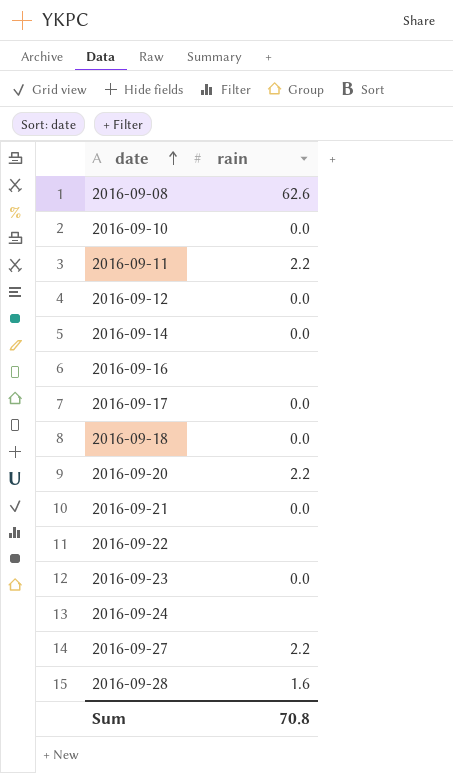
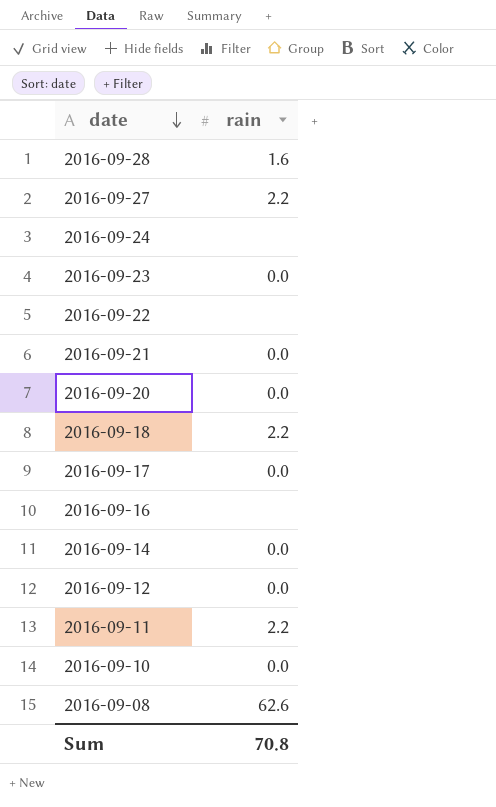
row order: date ascending -> date descending
2016-09-20 | rain: 2.2 -> 0.0
2016-09-18 | rain: 0.0 -> 2.2

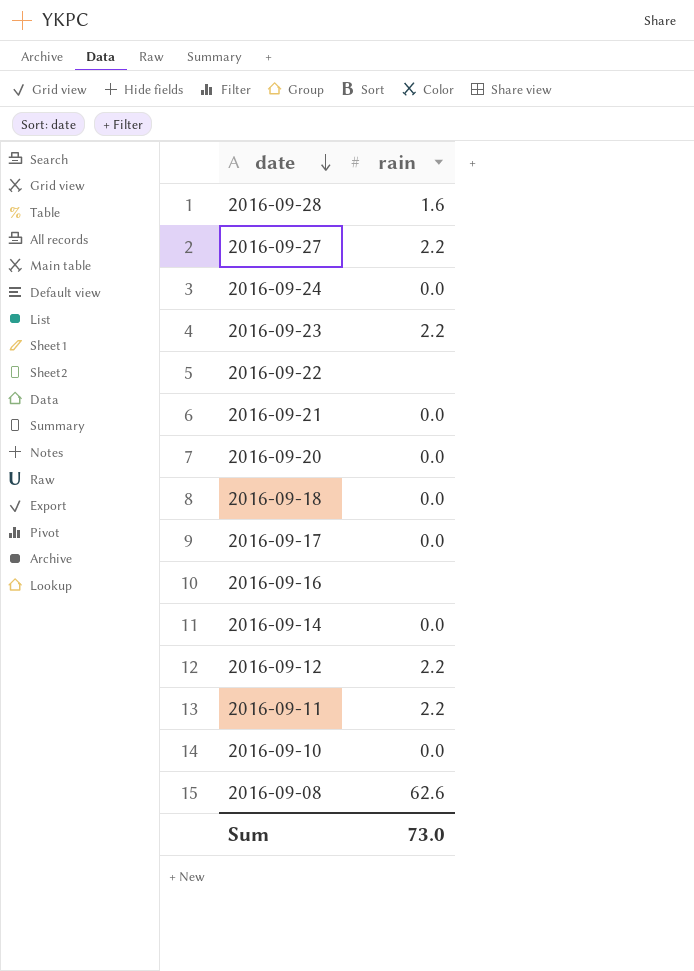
2016-09-24 | rain: none -> 0.0
2016-09-23 | rain: 0.0 -> 2.2
2016-09-18 | rain: 2.2 -> 0.0
2016-09-12 | rain: 0.0 -> 2.2
Sum | rain: 70.8 -> 73.0

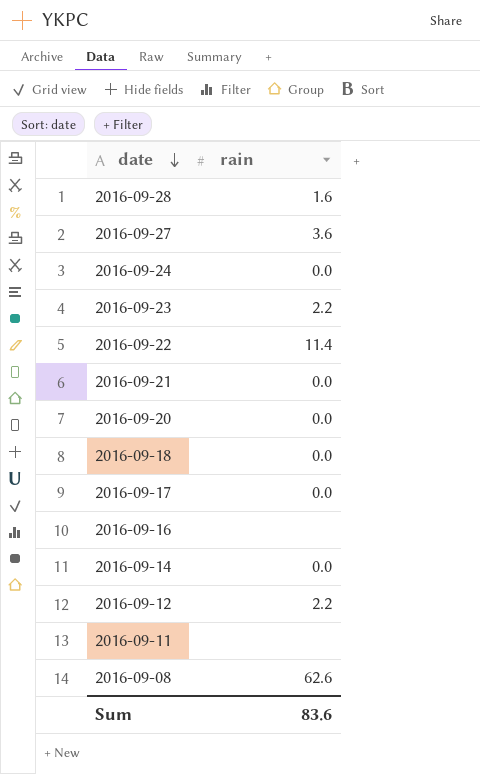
row 2016-09-10: 0.0 -> none
2016-09-27 | rain: 2.2 -> 3.6
2016-09-22 | rain: none -> 11.4
2016-09-11 | rain: 2.2 -> none
Sum | rain: 73.0 -> 83.6

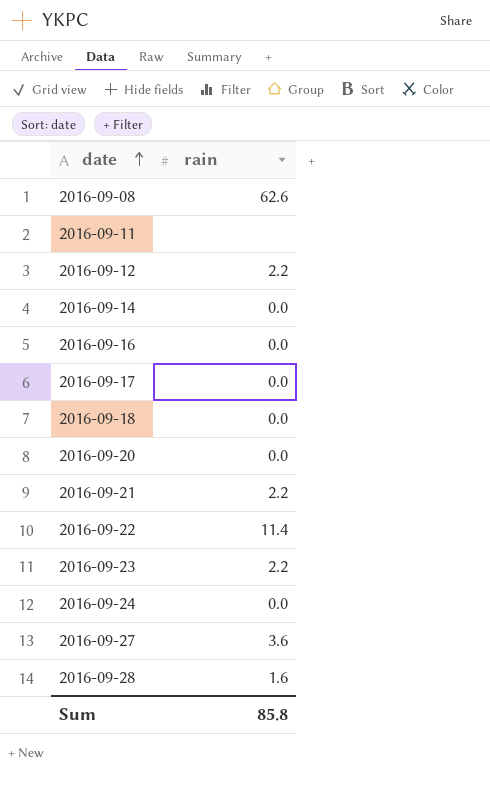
row order: date descending -> date ascending
2016-09-16 | rain: none -> 0.0
2016-09-21 | rain: 0.0 -> 2.2
Sum | rain: 83.6 -> 85.8

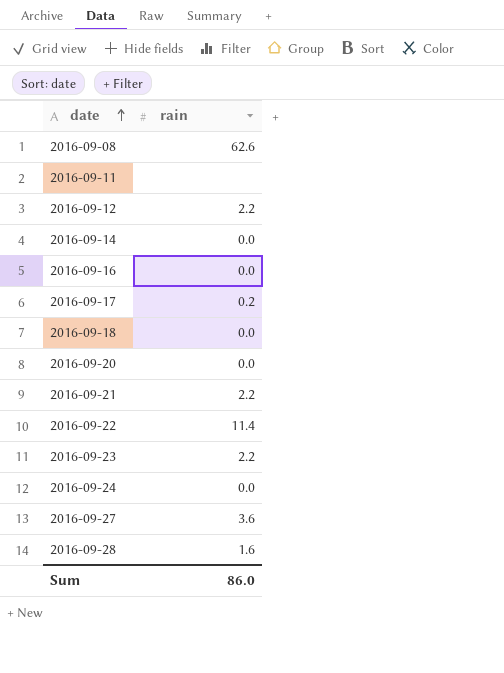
2016-09-17 | rain: 0.0 -> 0.2
Sum | rain: 85.8 -> 86.0

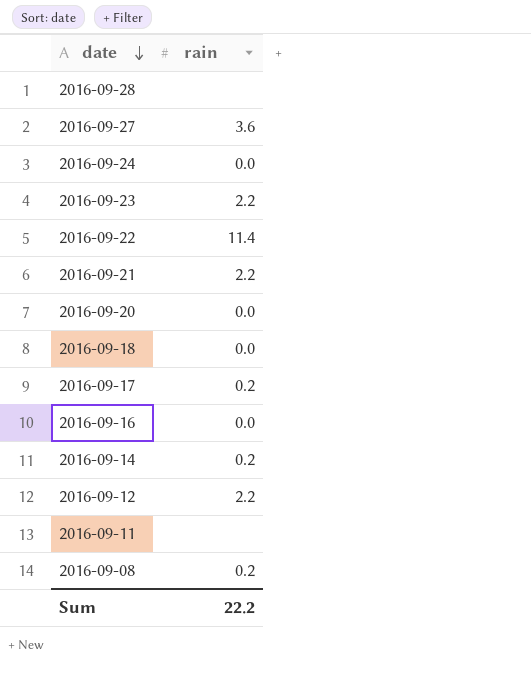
row order: date ascending -> date descending
2016-09-28 | rain: 1.6 -> none
2016-09-14 | rain: 0.0 -> 0.2
2016-09-08 | rain: 62.6 -> 0.2
Sum | rain: 86.0 -> 22.2

